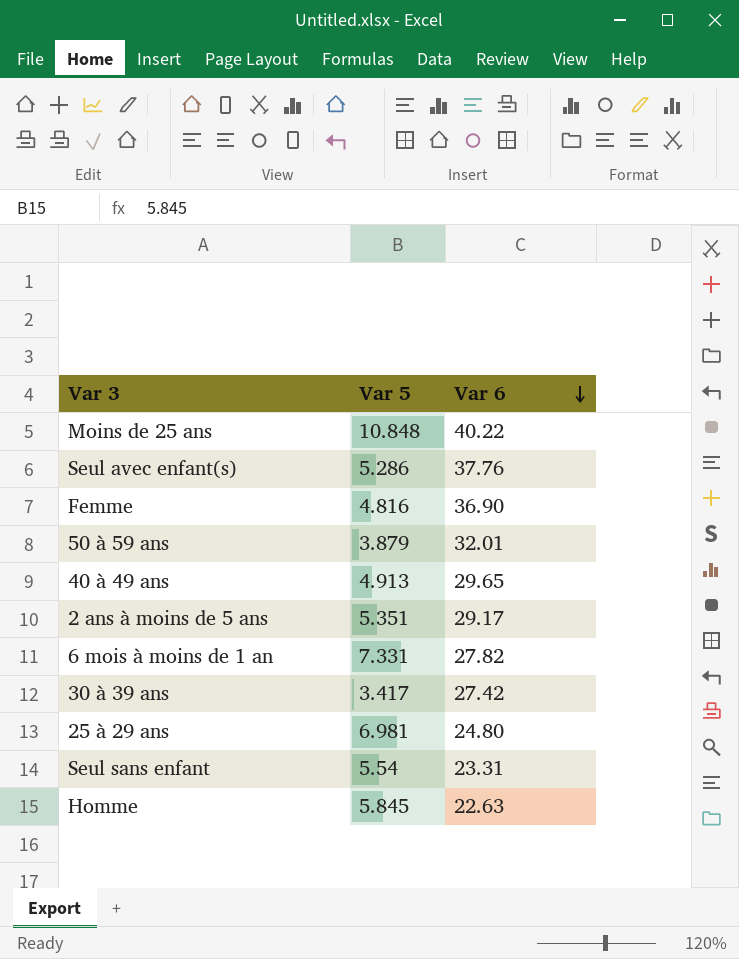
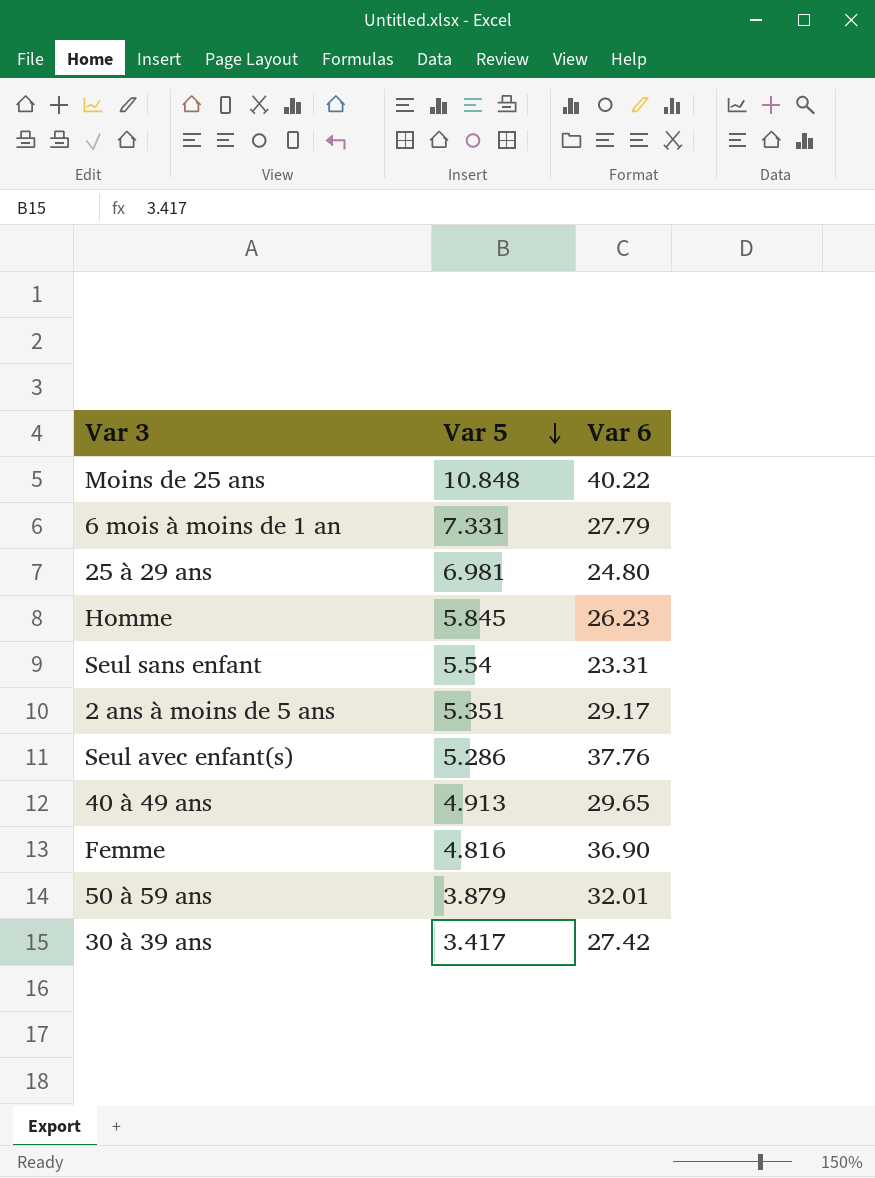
row order: Var 6 descending -> Var 5 descending
6 mois à moins de 1 an | Var 6: 27.82 -> 27.79
Homme | Var 6: 22.63 -> 26.23

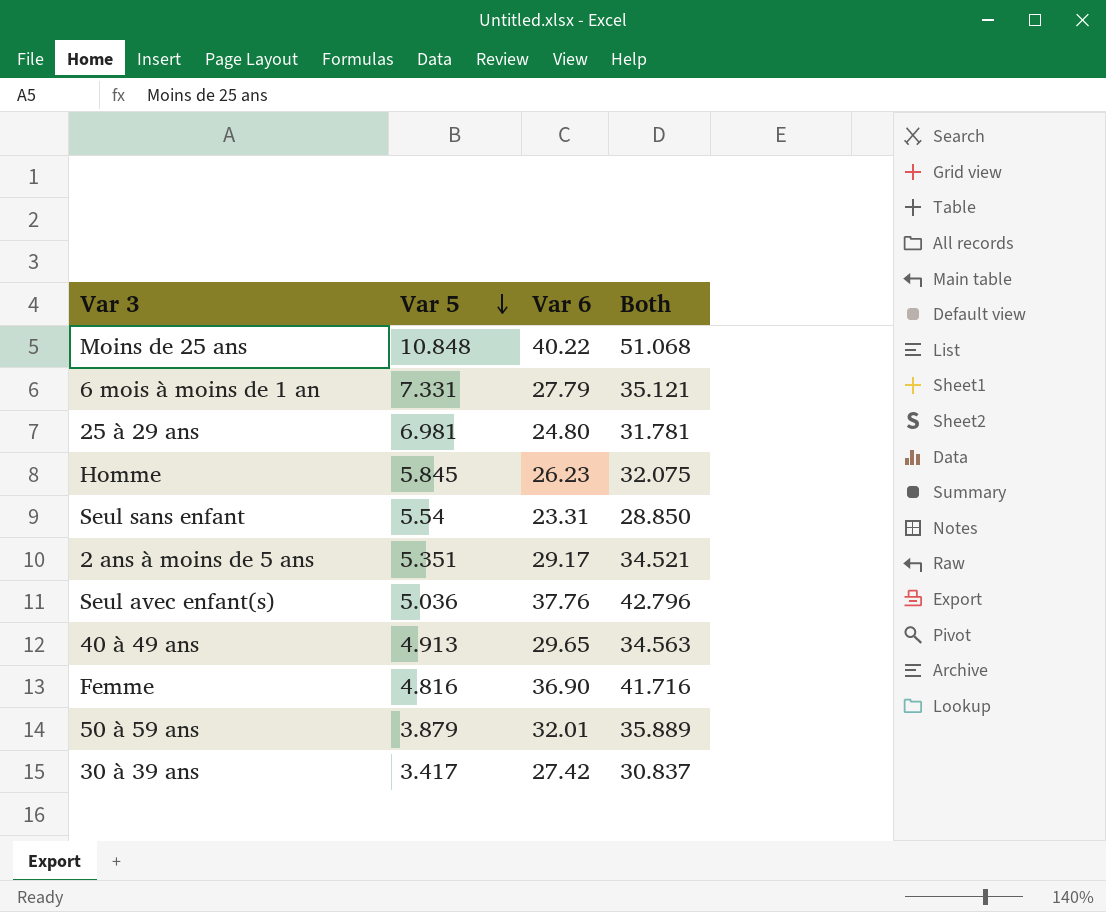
column Both | formula: none -> [Var 5] + [Var 6]
Seul avec enfant(s) | Var 5: 5.286 -> 5.036

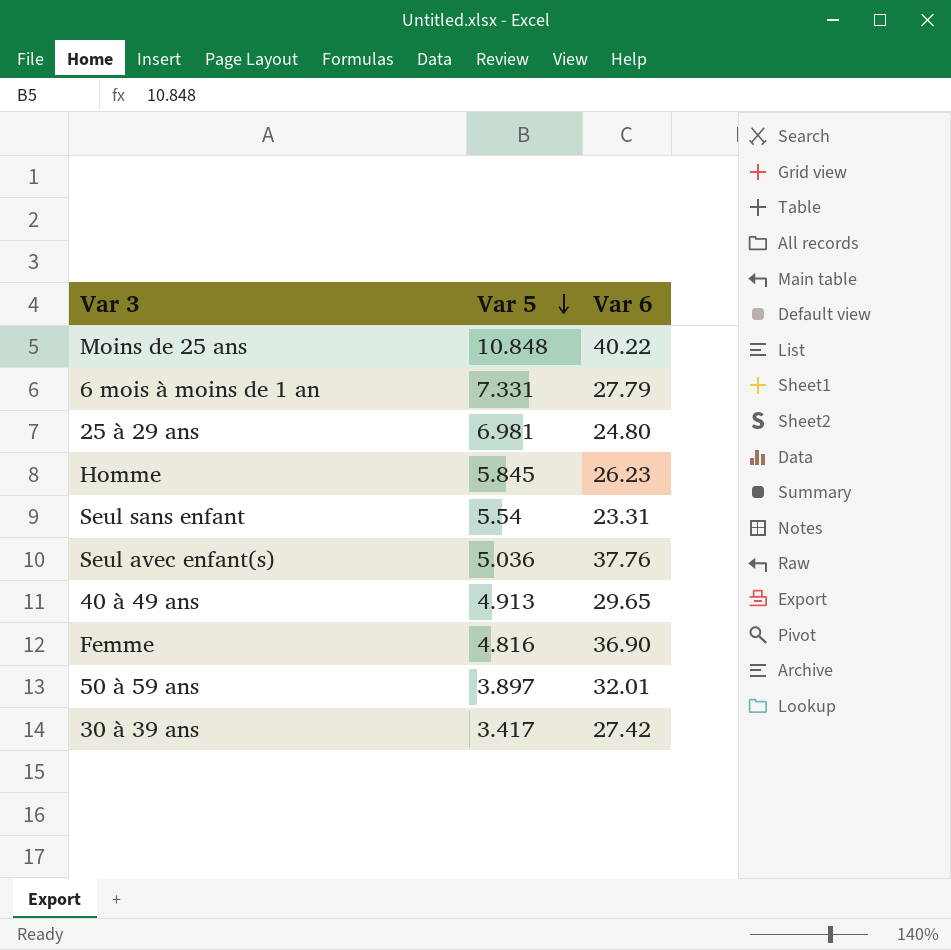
column Both | formula: [Var 5] + [Var 6] -> none
row 2 ans à moins de 5 ans: 5.351 | 29.17 | 34.521 -> none
50 à 59 ans | Var 5: 3.879 -> 3.897

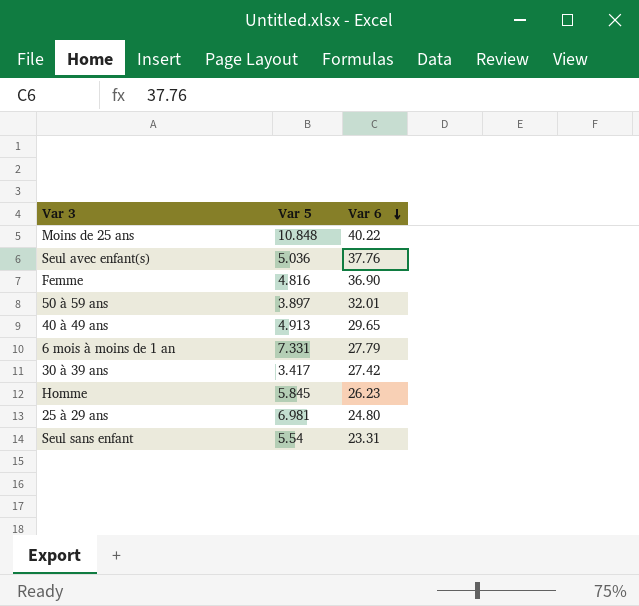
row order: Var 5 descending -> Var 6 descending

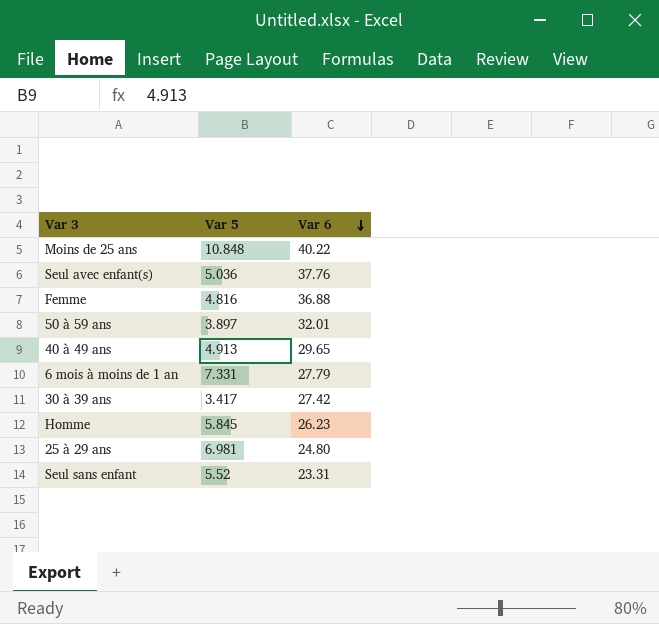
Femme | Var 6: 36.90 -> 36.88
Seul sans enfant | Var 5: 5.54 -> 5.52

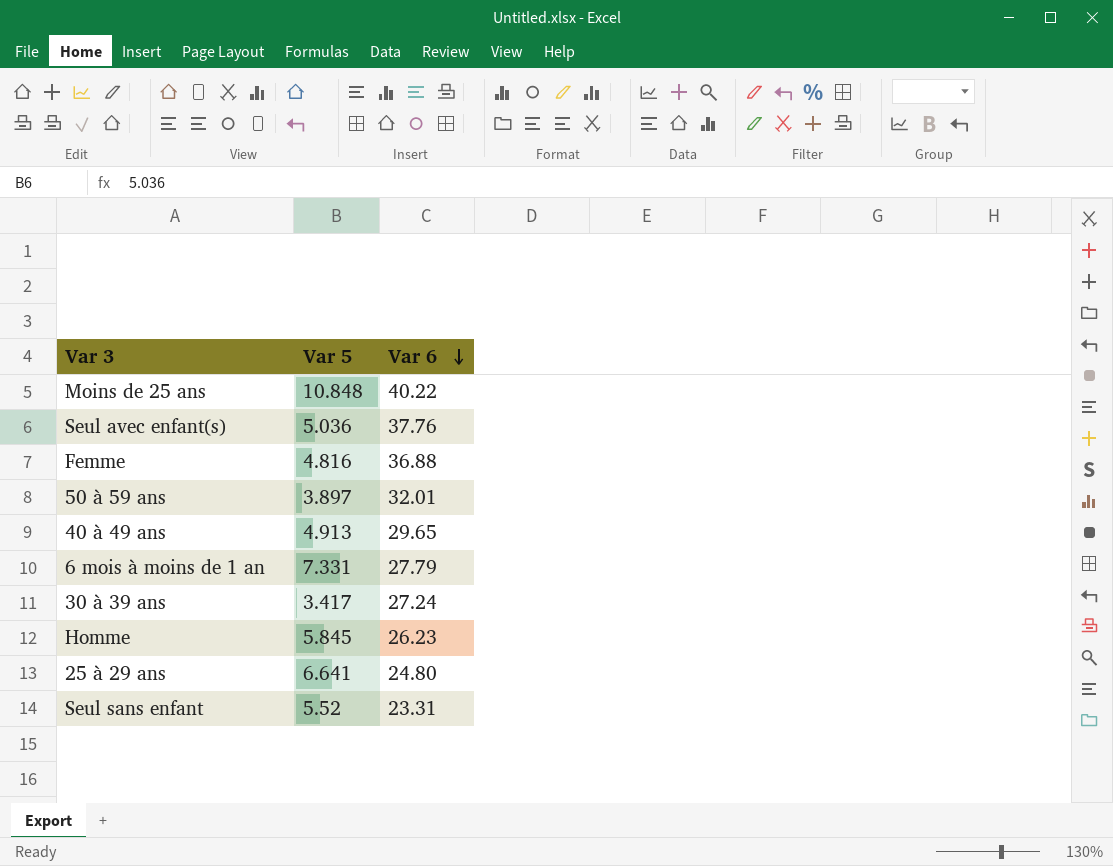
30 à 39 ans | Var 6: 27.42 -> 27.24
25 à 29 ans | Var 5: 6.981 -> 6.641

